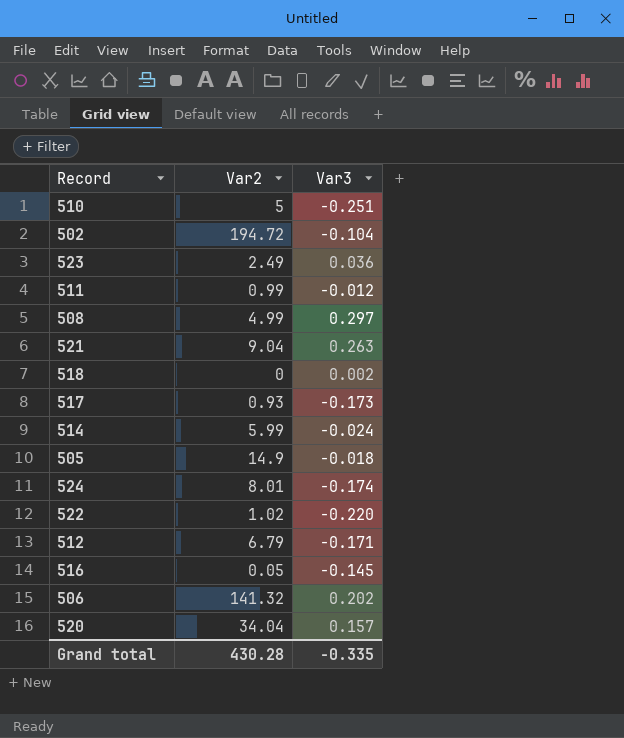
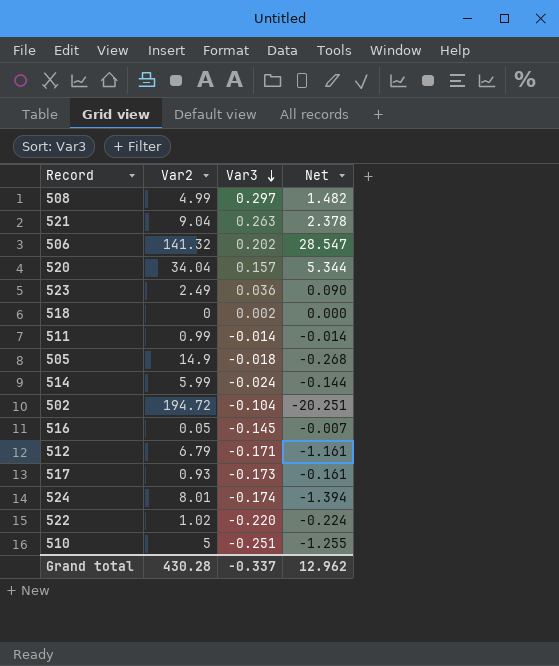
row order: none -> Var3 descending
column Net | formula: none -> [Var2] * [Var3]
511 | Var3: -0.012 -> -0.014
Grand total | Var3: -0.335 -> -0.337

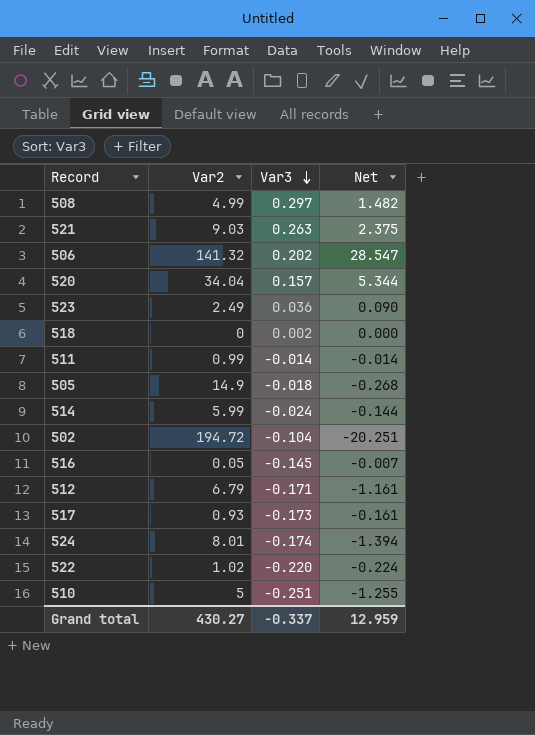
521 | Var2: 9.04 -> 9.03
521 | Net: 2.378 -> 2.375
Grand total | Var2: 430.28 -> 430.27
Grand total | Net: 12.962 -> 12.959

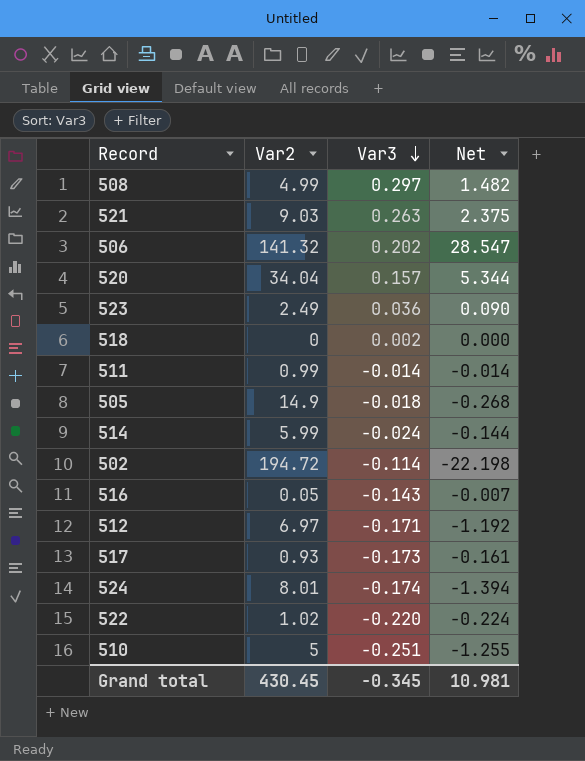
502 | Var3: -0.104 -> -0.114
502 | Net: -20.251 -> -22.198
516 | Var3: -0.145 -> -0.143
512 | Var2: 6.79 -> 6.97
512 | Net: -1.161 -> -1.192
Grand total | Var2: 430.27 -> 430.45
Grand total | Var3: -0.337 -> -0.345
Grand total | Net: 12.959 -> 10.981

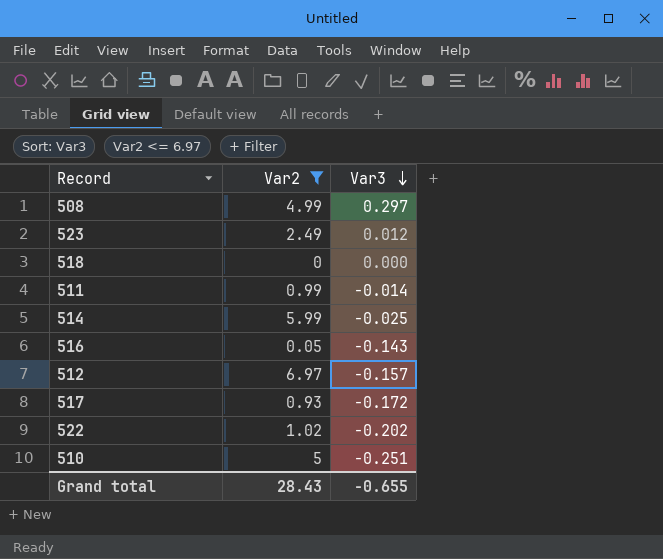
filter: none -> Var2 <= 6.97
column Net | formula: [Var2] * [Var3] -> none
523 | Var3: 0.036 -> 0.012
518 | Var3: 0.002 -> 0.000
514 | Var3: -0.024 -> -0.025
512 | Var3: -0.171 -> -0.157
517 | Var3: -0.173 -> -0.172
522 | Var3: -0.220 -> -0.202
Grand total | Var2: 430.45 -> 28.43
Grand total | Var3: -0.345 -> -0.655

